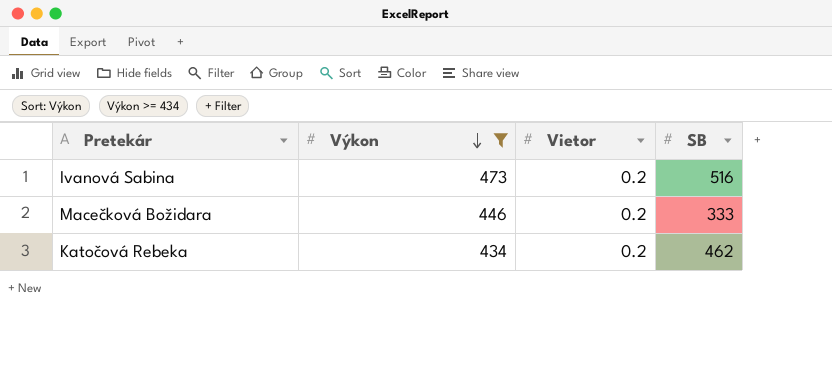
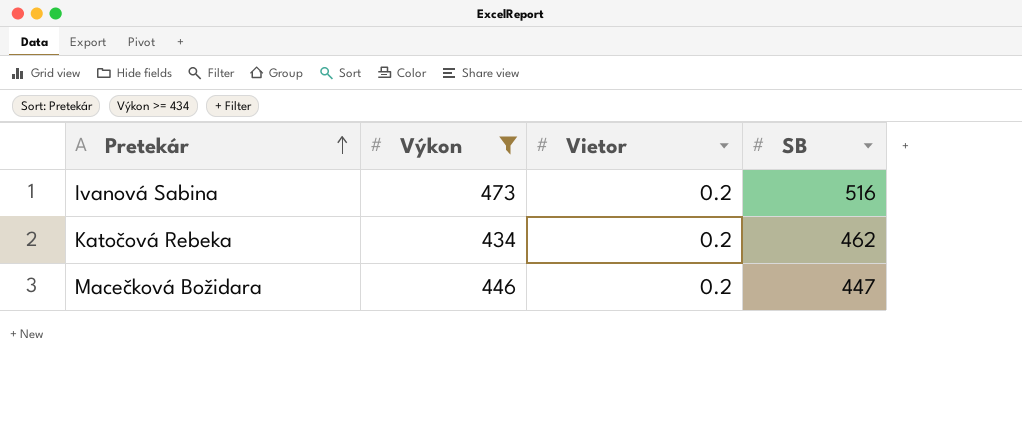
row order: Výkon descending -> Pretekár ascending
Macečková Božidara | SB: 333 -> 447

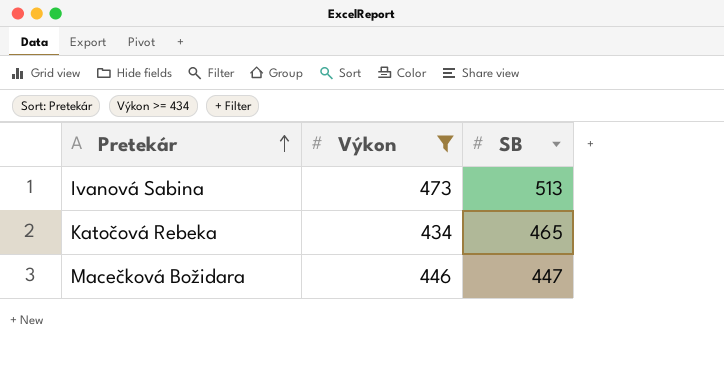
column Vietor | position: 3 -> none
Ivanová Sabina | SB: 516 -> 513
Katočová Rebeka | SB: 462 -> 465

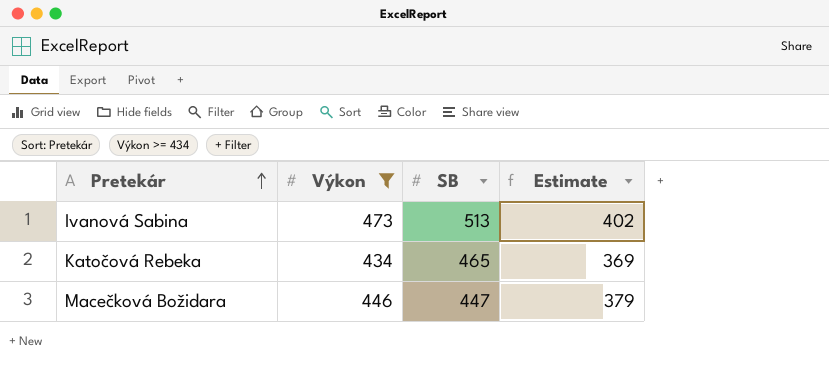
column Estimate | formula: none -> [Výkon] * 0.85

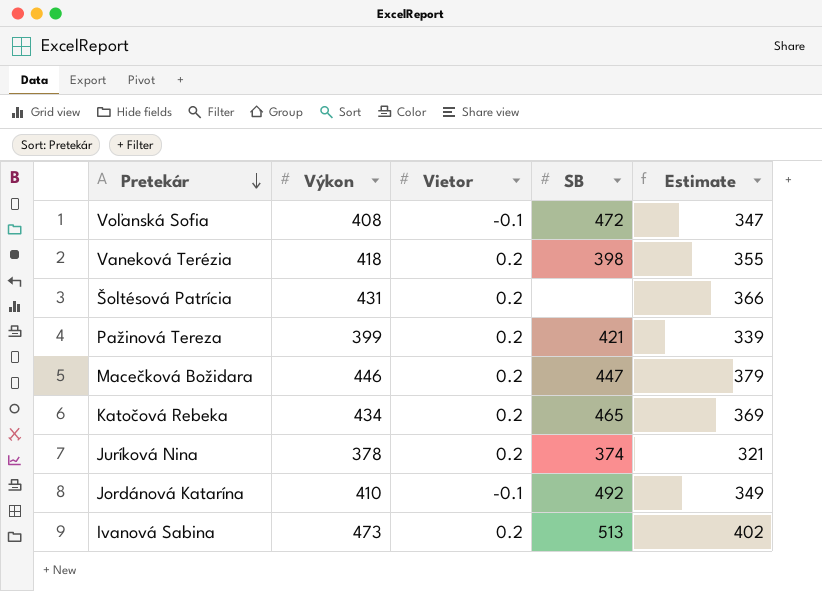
filter: Výkon >= 434 -> none
row order: Pretekár ascending -> Pretekár descending
column Vietor | position: none -> 3

